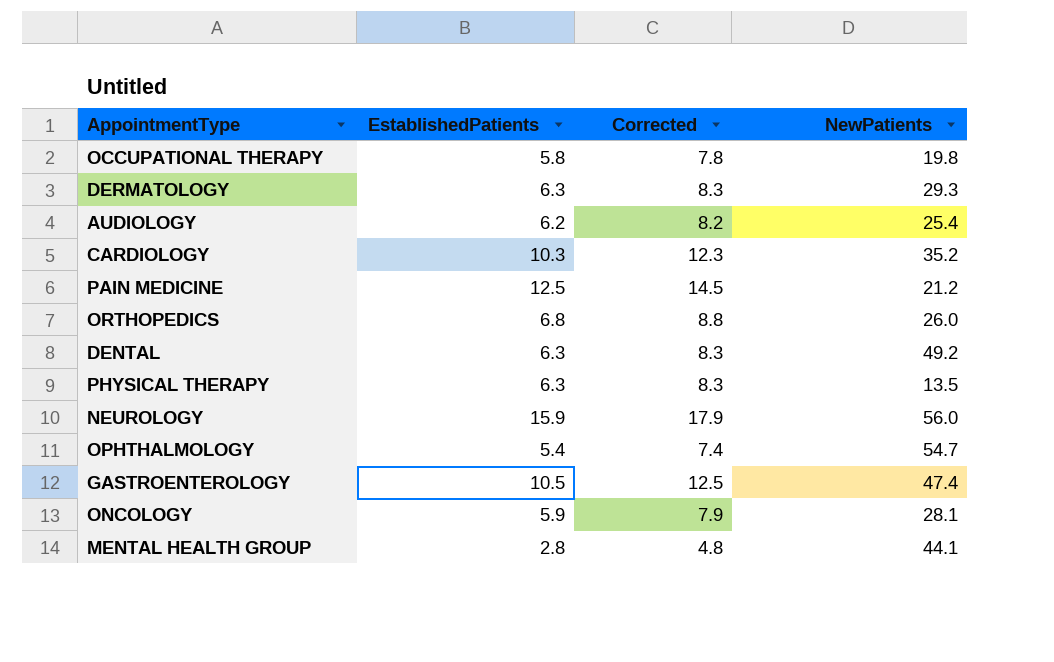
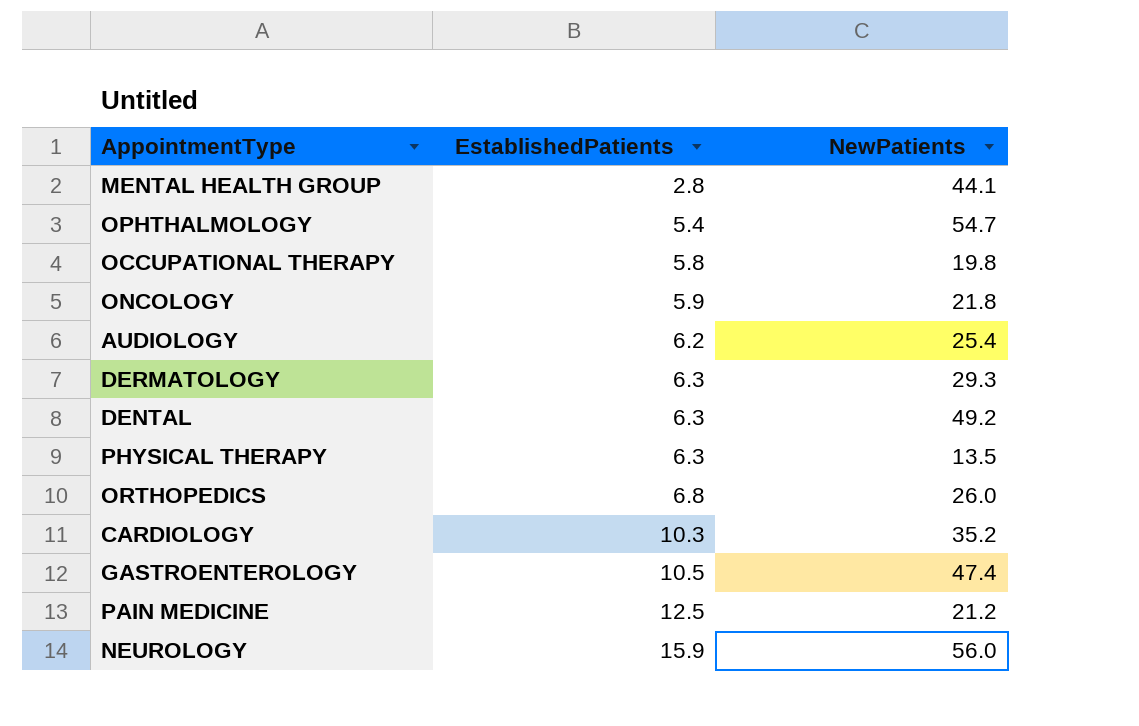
row order: none -> EstablishedPatients ascending
column Corrected | formula: [EstablishedPatients] + 2 -> none
ONCOLOGY | NewPatients: 28.1 -> 21.8

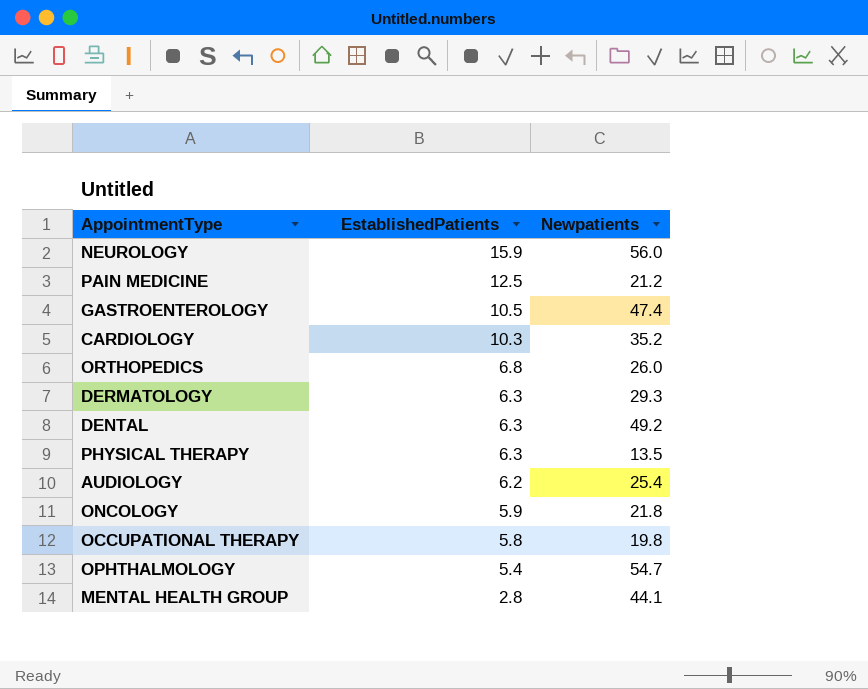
row order: EstablishedPatients ascending -> EstablishedPatients descending
column name: NewPatients -> Newpatients

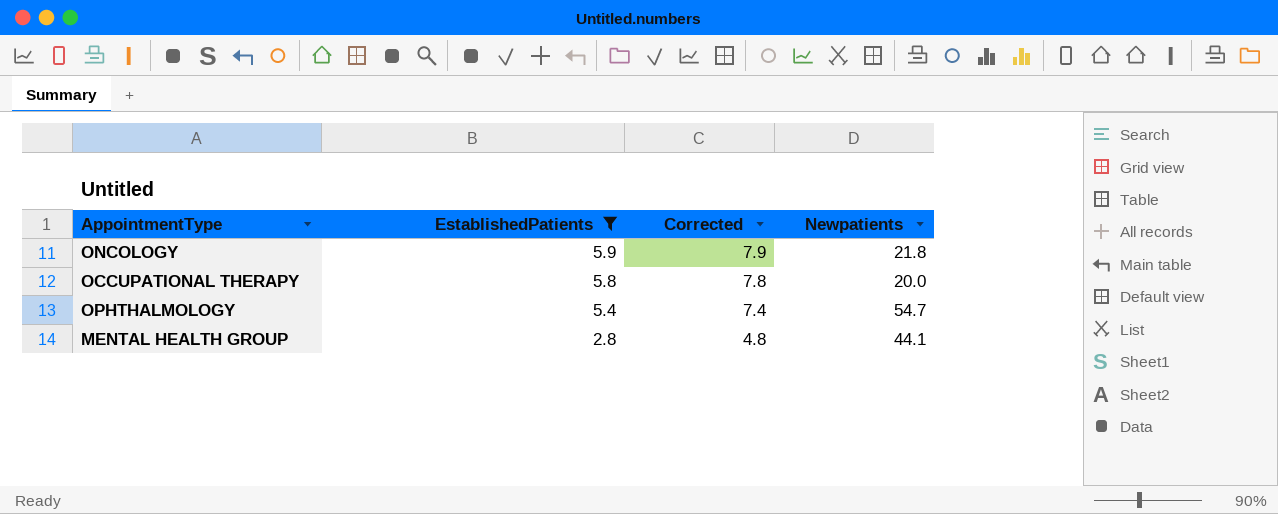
filter: none -> EstablishedPatients <= 5.9
column Corrected | formula: none -> [EstablishedPatients] + 2
OCCUPATIONAL THERAPY | Newpatients: 19.8 -> 20.0

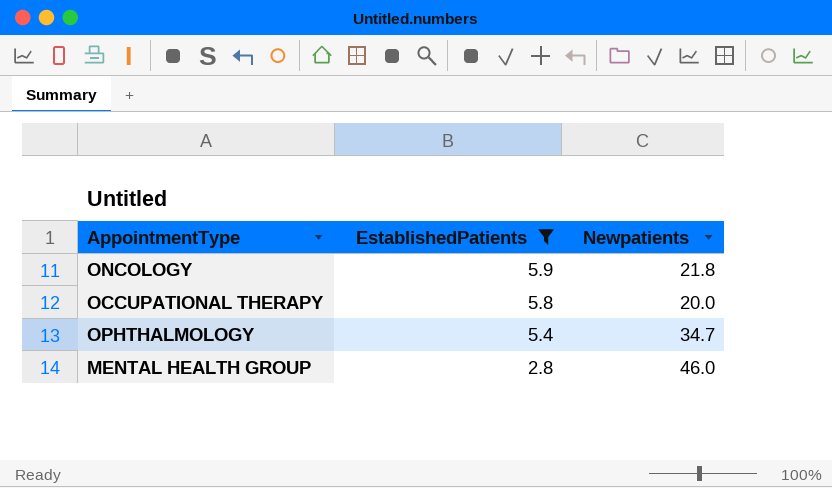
column Corrected | formula: [EstablishedPatients] + 2 -> none
OPHTHALMOLOGY | Newpatients: 54.7 -> 34.7
MENTAL HEALTH GROUP | Newpatients: 44.1 -> 46.0

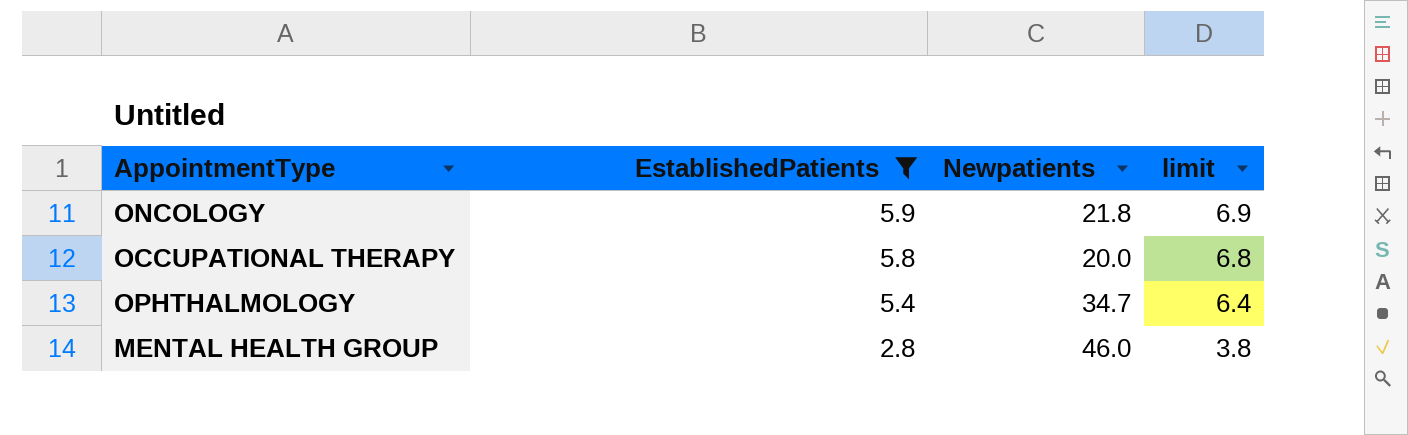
column limit | formula: none -> [EstablishedPatients] + 1

